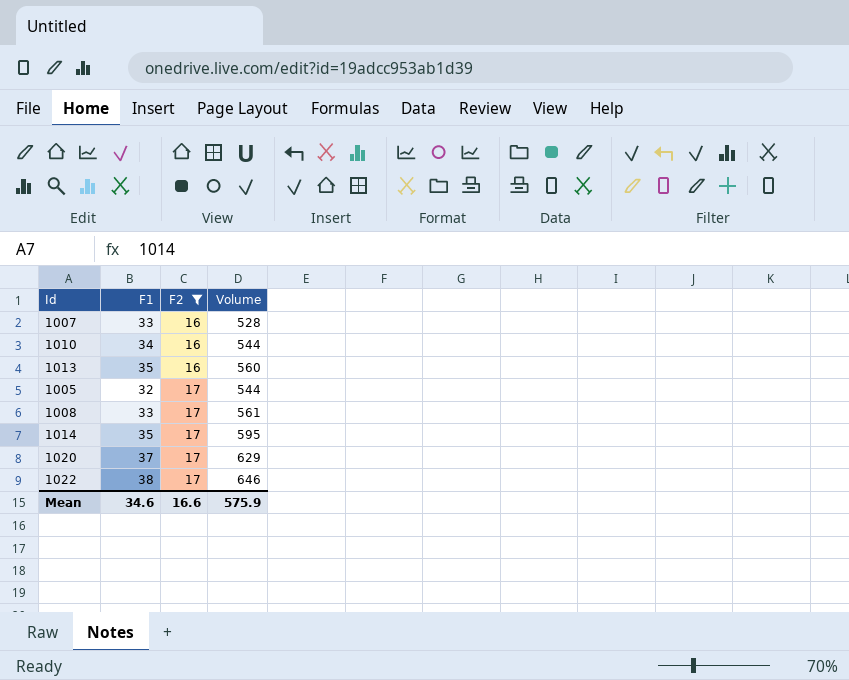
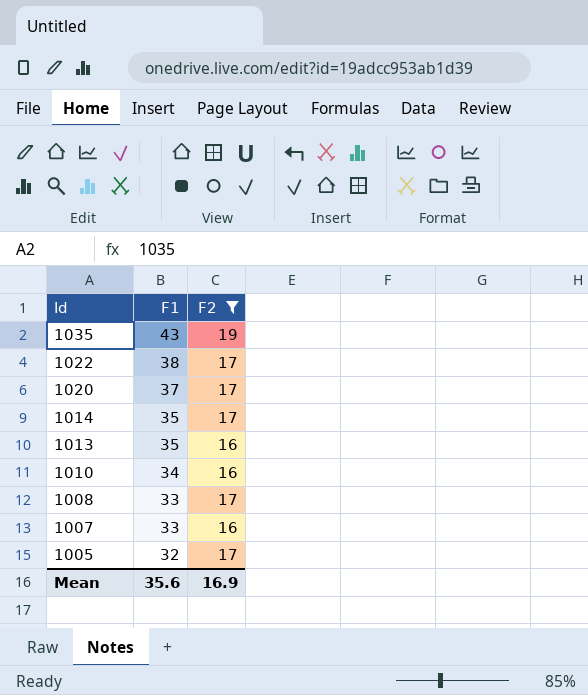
row order: F2 ascending -> Id descending
column Volume | formula: [F1] * [F2] -> none
row 1035: none -> 43 | 19
Mean | F1: 34.6 -> 35.6
Mean | F2: 16.6 -> 16.9

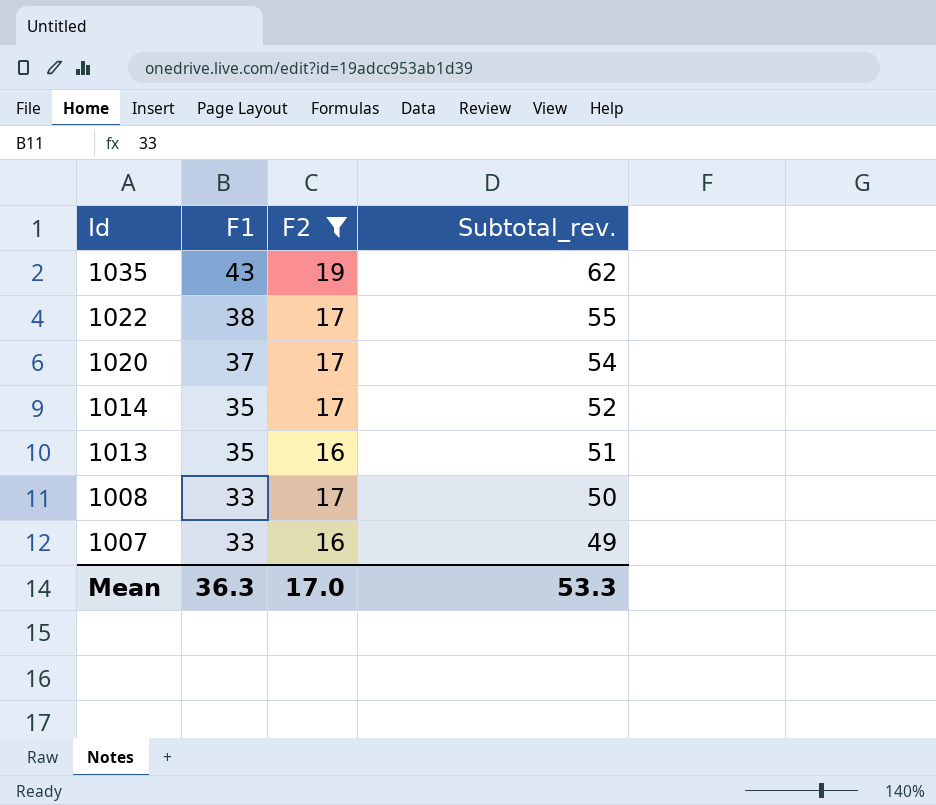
column Subtotal_rev. | formula: none -> [F1] + [F2]
row 1010: 34 | 16 -> none
row 1005: 32 | 17 -> none
Mean | F1: 35.6 -> 36.3
Mean | F2: 16.9 -> 17.0

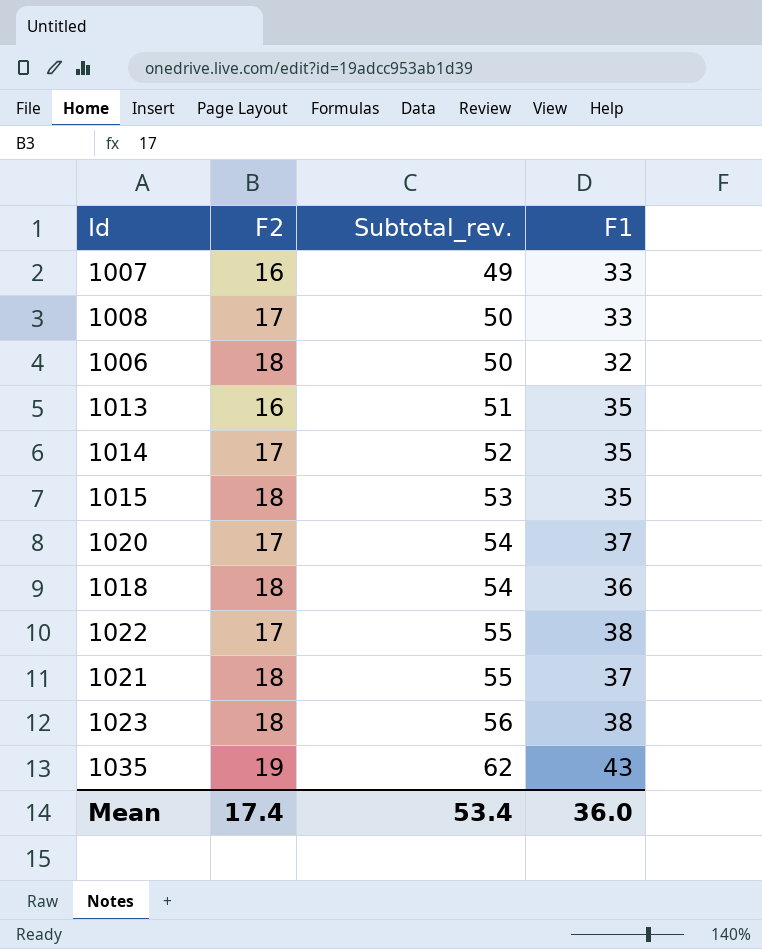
filter: F2 != 18 -> none
row order: Id descending -> Subtotal_rev. ascending
column F1 | position: 2 -> 4
Mean | F2: 17.0 -> 17.4
Mean | Subtotal_rev.: 53.3 -> 53.4
Mean | F1: 36.3 -> 36.0

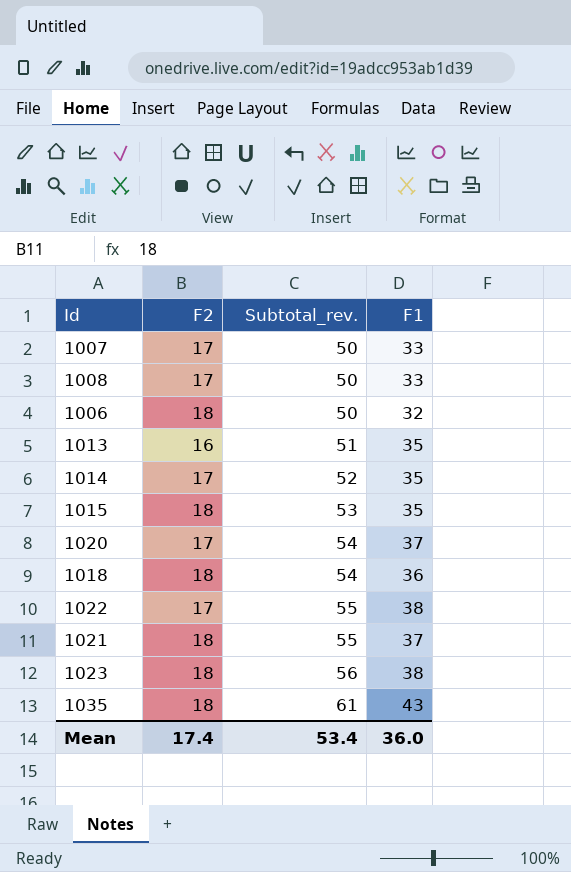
1007 | F2: 16 -> 17
1007 | Subtotal_rev.: 49 -> 50
1035 | F2: 19 -> 18
1035 | Subtotal_rev.: 62 -> 61

